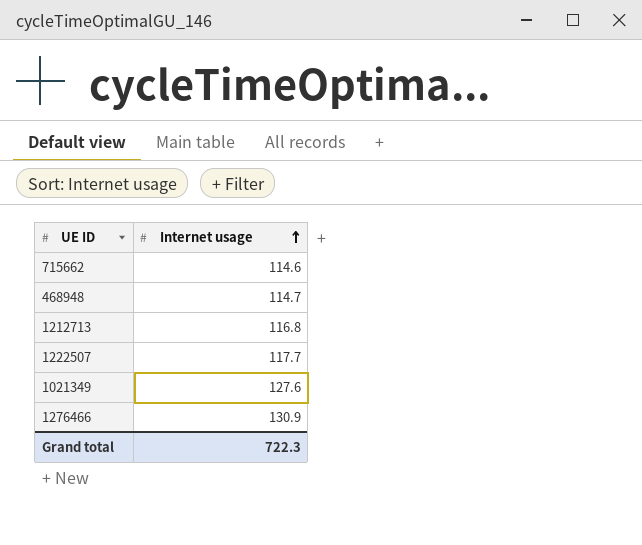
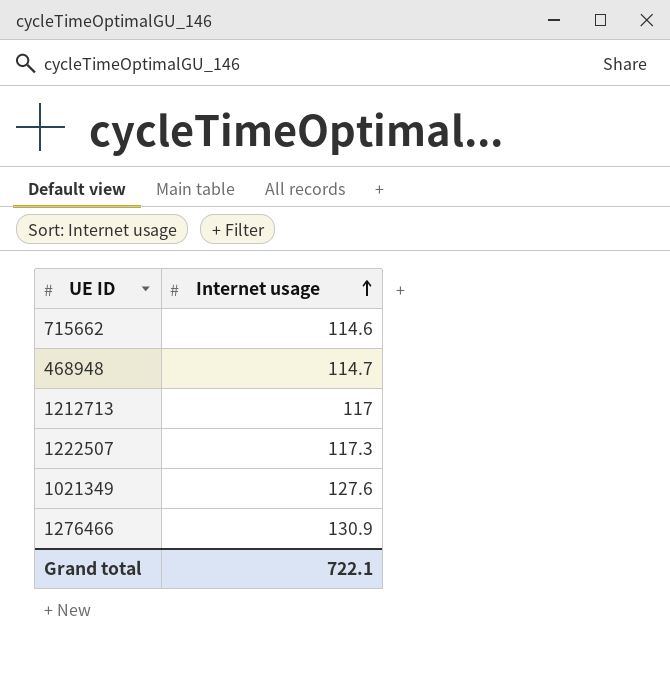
1212713 | Internet usage: 116.8 -> 117
1222507 | Internet usage: 117.7 -> 117.3
Grand total | Internet usage: 722.3 -> 722.1

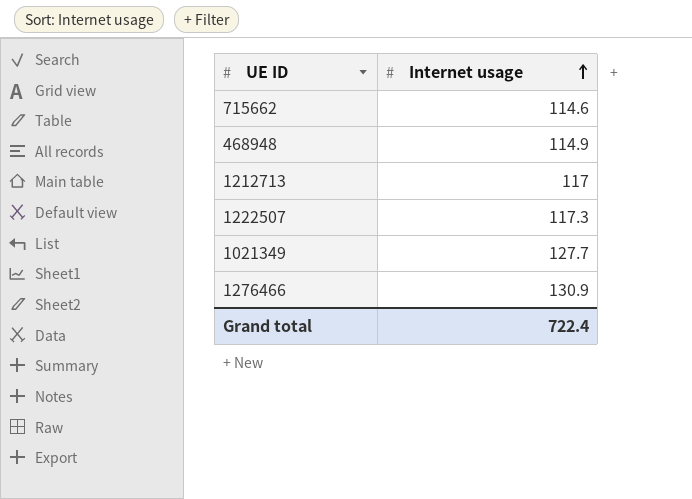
468948 | Internet usage: 114.7 -> 114.9
1021349 | Internet usage: 127.6 -> 127.7
Grand total | Internet usage: 722.1 -> 722.4

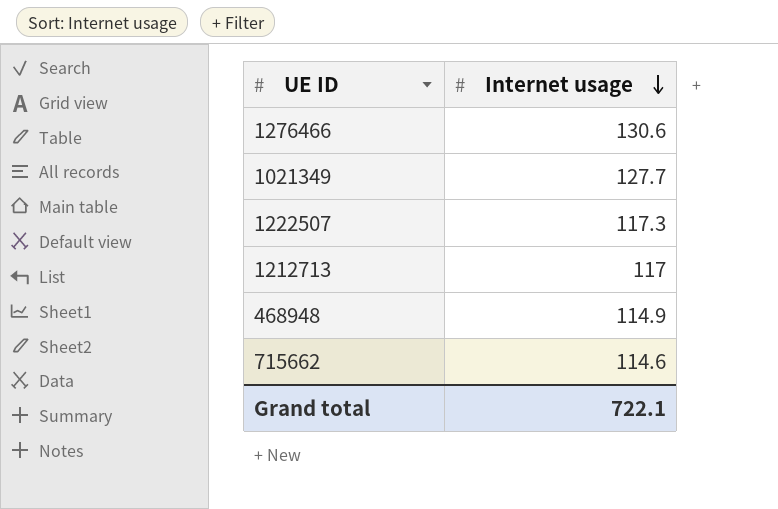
row order: Internet usage ascending -> Internet usage descending
1276466 | Internet usage: 130.9 -> 130.6
Grand total | Internet usage: 722.4 -> 722.1

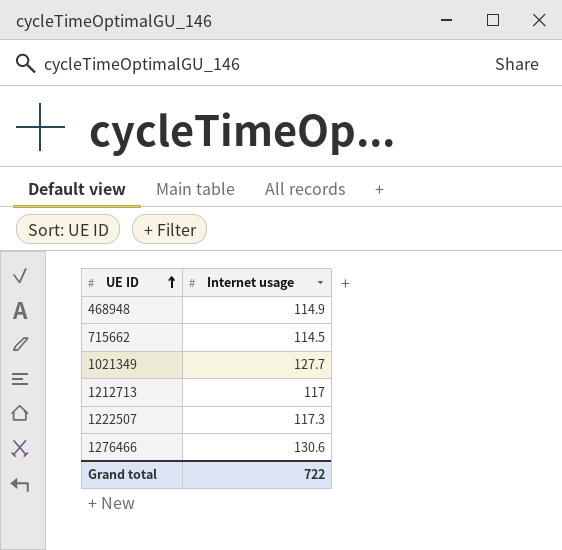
row order: Internet usage descending -> UE ID ascending
715662 | Internet usage: 114.6 -> 114.5
Grand total | Internet usage: 722.1 -> 722

